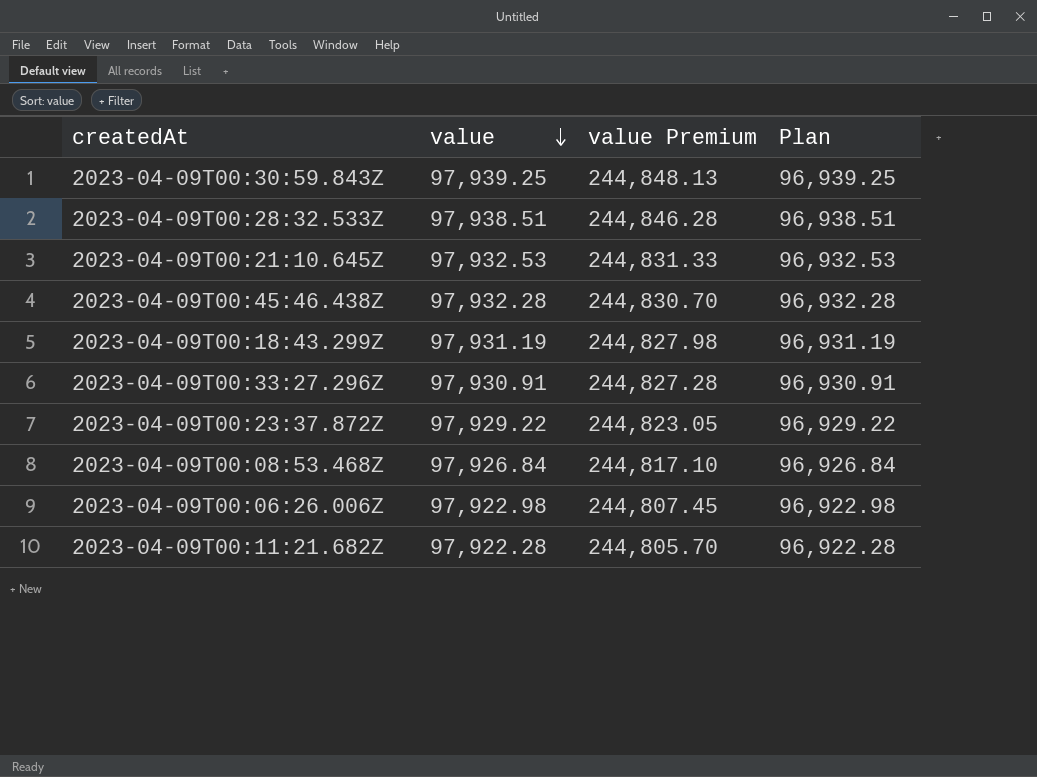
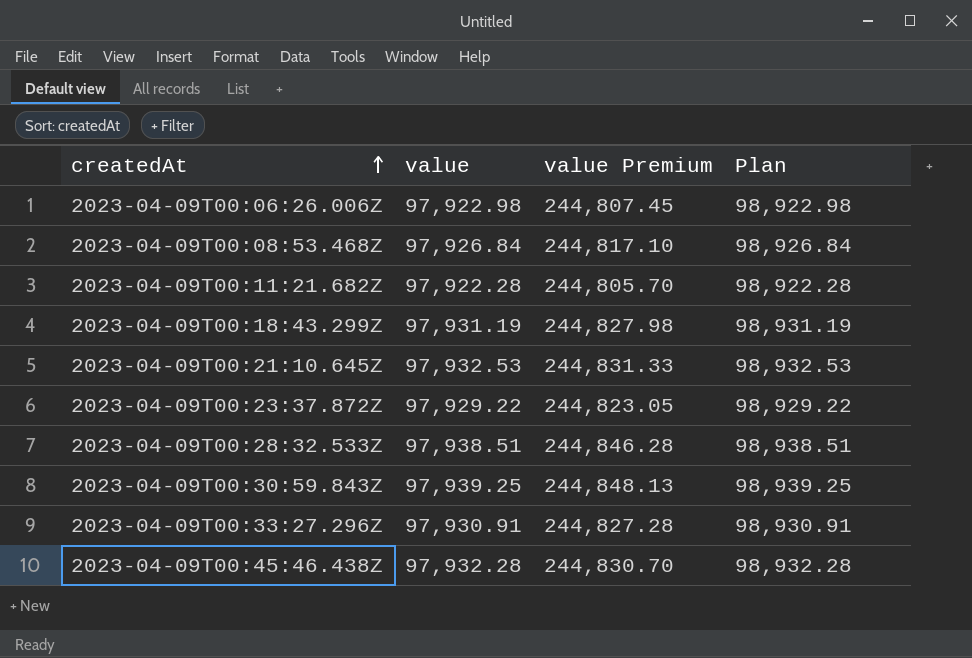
row order: value descending -> createdAt ascending
column Plan | formula: [value] - 1000 -> [value] + 1000

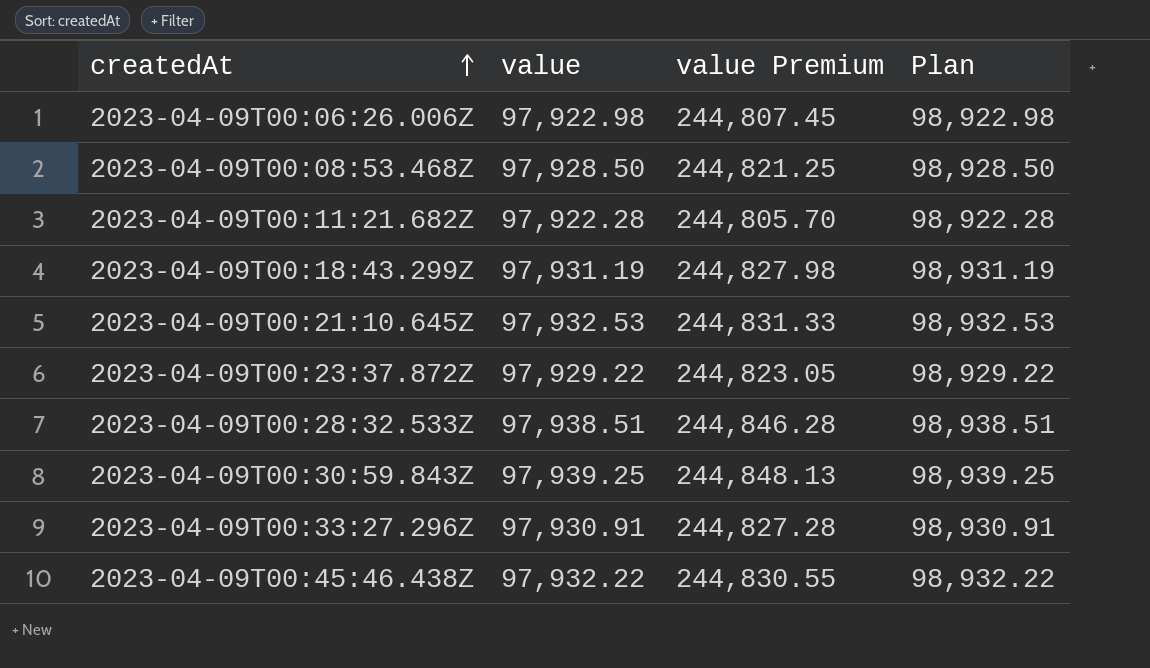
2023-04-09T00:08:53.468Z | value: 97,926.84 -> 97,928.50
2023-04-09T00:08:53.468Z | value Premium: 244,817.10 -> 244,821.25
2023-04-09T00:08:53.468Z | Plan: 98,926.84 -> 98,928.50
2023-04-09T00:45:46.438Z | value: 97,932.28 -> 97,932.22
2023-04-09T00:45:46.438Z | value Premium: 244,830.70 -> 244,830.55
2023-04-09T00:45:46.438Z | Plan: 98,932.28 -> 98,932.22

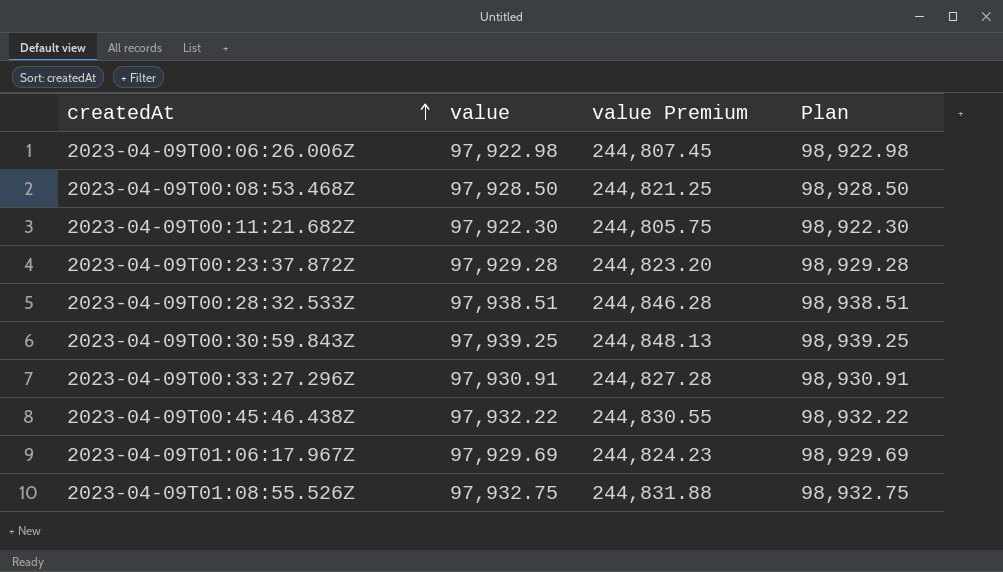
row 2023-04-09T00:18:43.299Z: 97,931.19 | 244,827.98 | 98,931.19 -> none
row 2023-04-09T00:21:10.645Z: 97,932.53 | 244,831.33 | 98,932.53 -> none
2023-04-09T00:11:21.682Z | value: 97,922.28 -> 97,922.30
2023-04-09T00:11:21.682Z | value Premium: 244,805.70 -> 244,805.75
2023-04-09T00:11:21.682Z | Plan: 98,922.28 -> 98,922.30
2023-04-09T00:23:37.872Z | value: 97,929.22 -> 97,929.28
2023-04-09T00:23:37.872Z | value Premium: 244,823.05 -> 244,823.20
2023-04-09T00:23:37.872Z | Plan: 98,929.22 -> 98,929.28
row 2023-04-09T01:06:17.967Z: none -> 97,929.69 | 244,824.23 | 98,929.69
row 2023-04-09T01:08:55.526Z: none -> 97,932.75 | 244,831.88 | 98,932.75

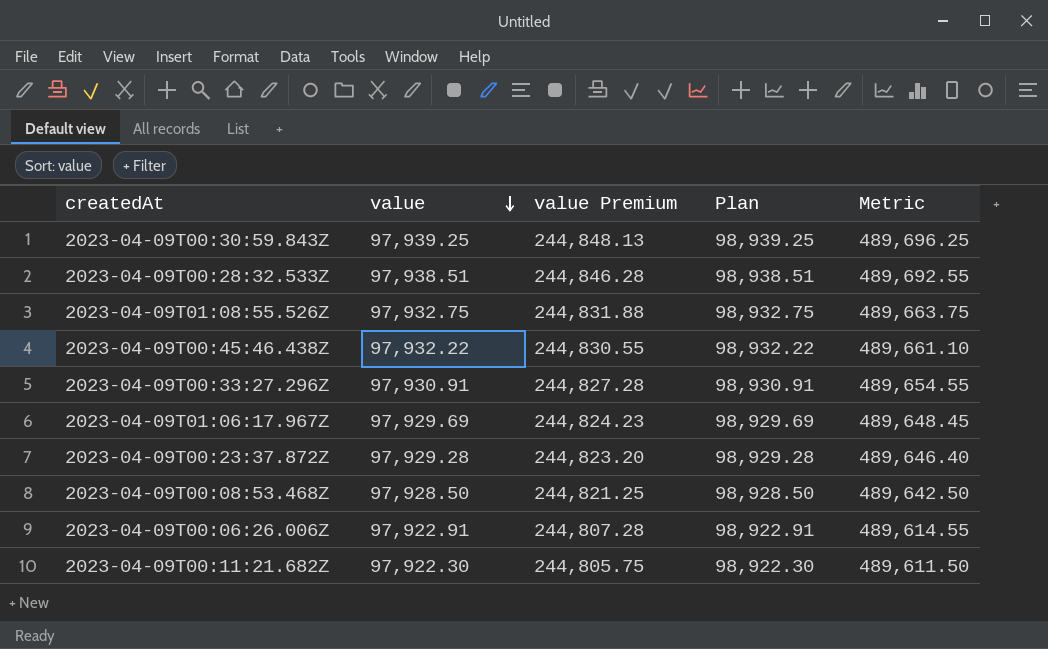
row order: createdAt ascending -> value descending
column Metric | formula: none -> [value] * 5
2023-04-09T00:06:26.006Z | value: 97,922.98 -> 97,922.91
2023-04-09T00:06:26.006Z | value Premium: 244,807.45 -> 244,807.28
2023-04-09T00:06:26.006Z | Plan: 98,922.98 -> 98,922.91

